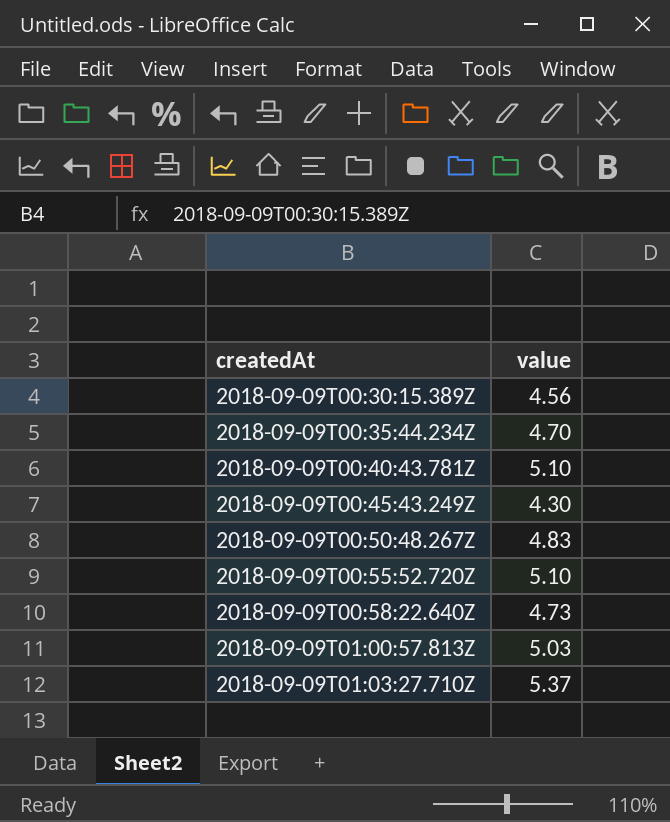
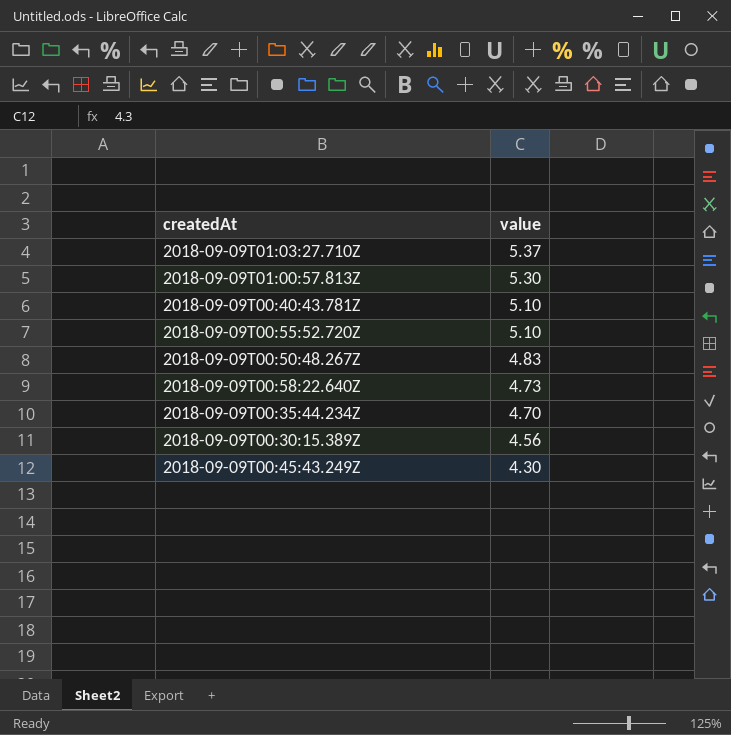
row order: createdAt ascending -> value descending
2018-09-09T01:00:57.813Z | value: 5.03 -> 5.30

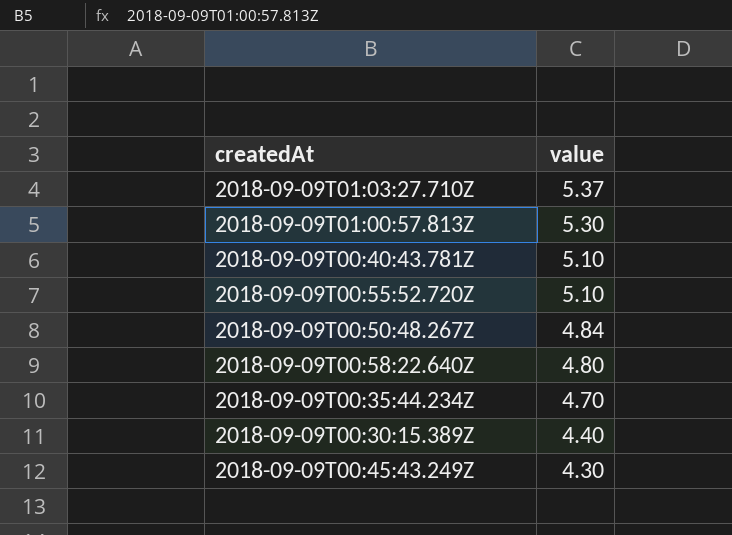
2018-09-09T00:50:48.267Z | value: 4.83 -> 4.84
2018-09-09T00:58:22.640Z | value: 4.73 -> 4.80
2018-09-09T00:30:15.389Z | value: 4.56 -> 4.40

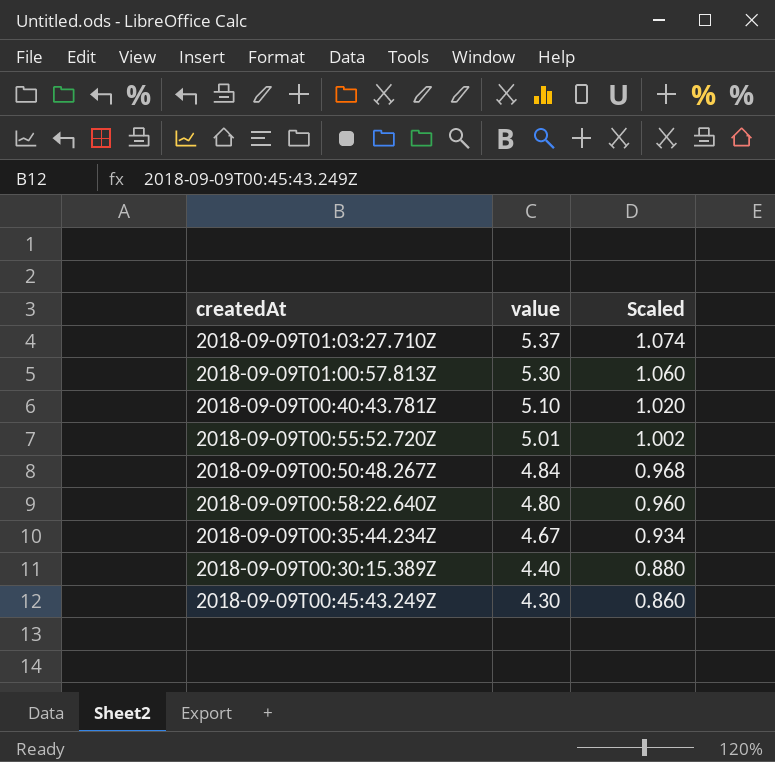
column Scaled | formula: none -> [value] * 0.2
2018-09-09T00:55:52.720Z | value: 5.10 -> 5.01
2018-09-09T00:35:44.234Z | value: 4.70 -> 4.67

